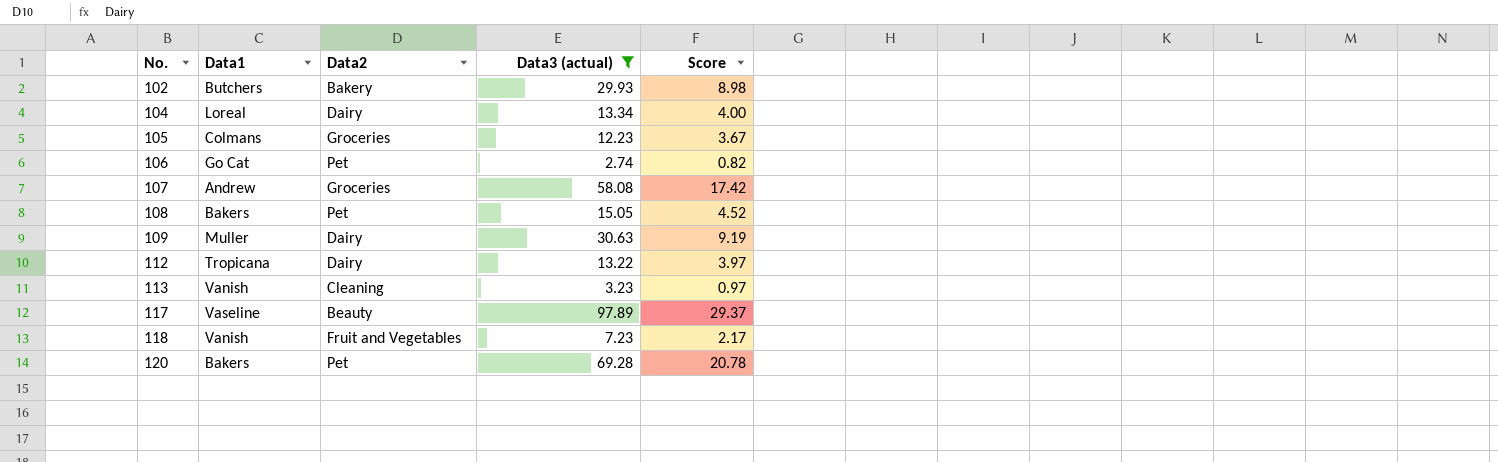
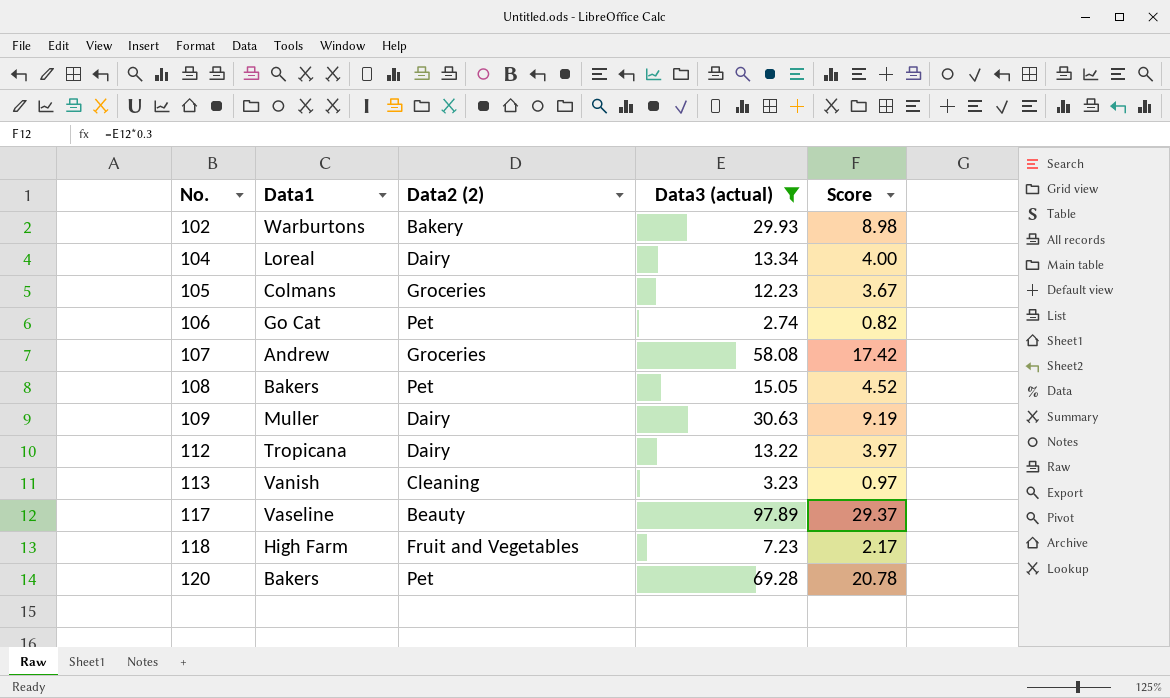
column name: Data2 -> Data2 (2)
102 | Data1: Butchers -> Warburtons
118 | Data1: Vanish -> High Farm

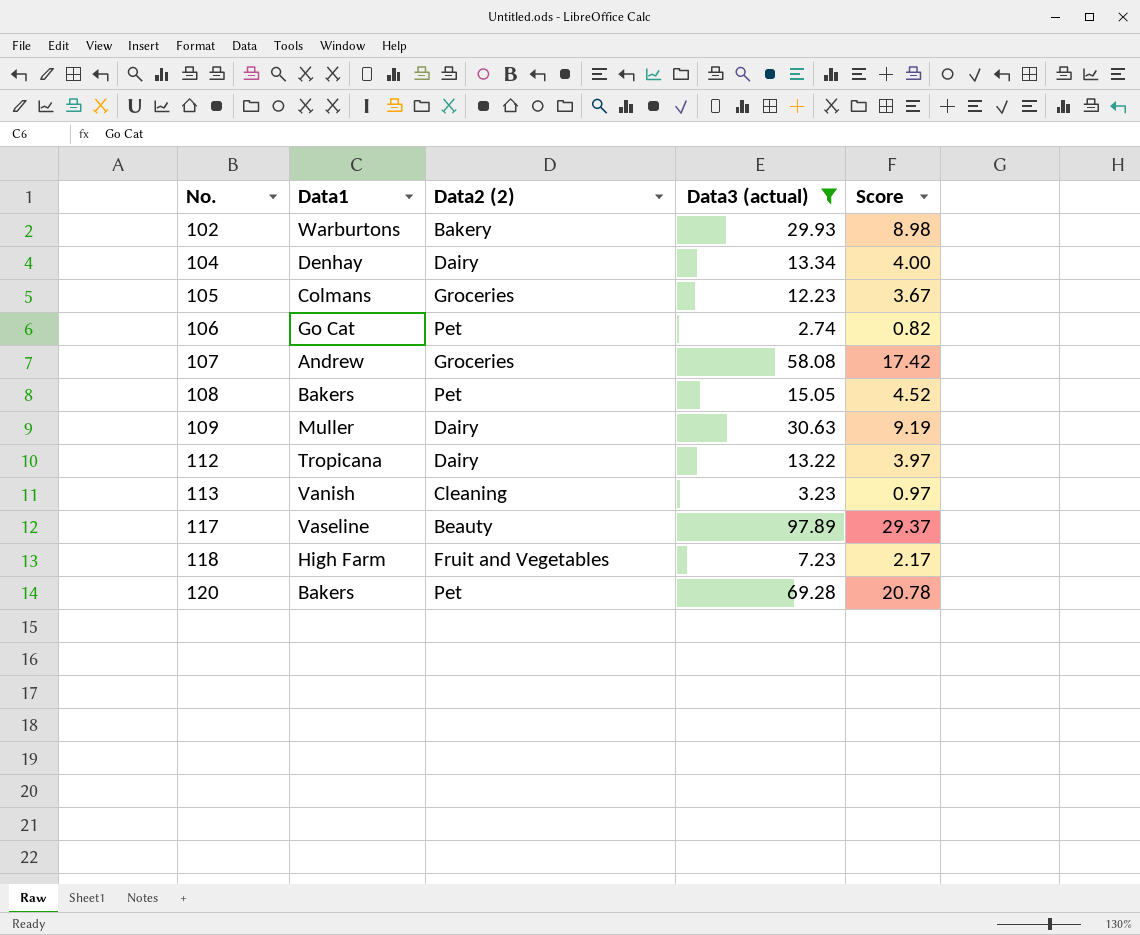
104 | Data1: Loreal -> Denhay

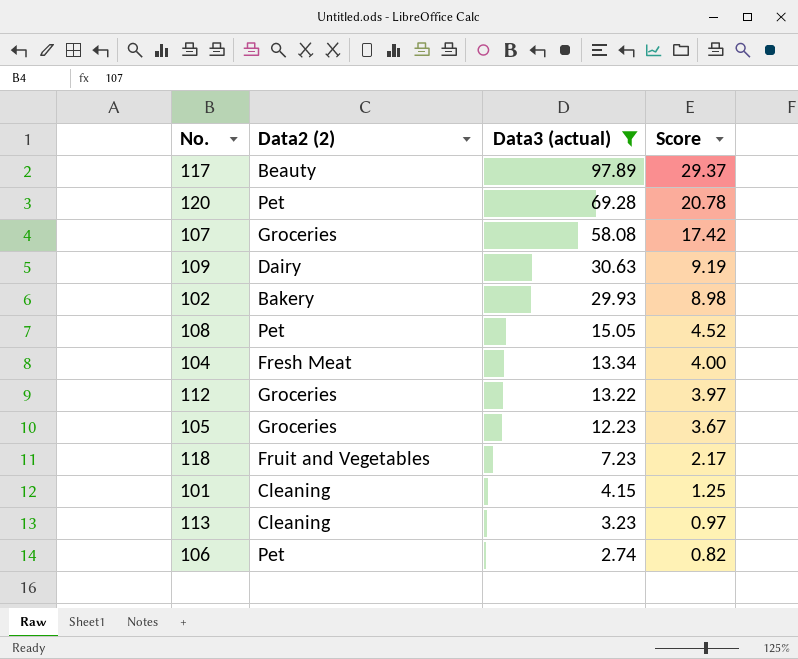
row order: No. ascending -> Data3 (actual) descending
column Data1 | position: 2 -> none
104 | Data2 (2): Dairy -> Fresh Meat
112 | Data2 (2): Dairy -> Groceries
row 101: none -> Cleaning | 4.15 | 1.25

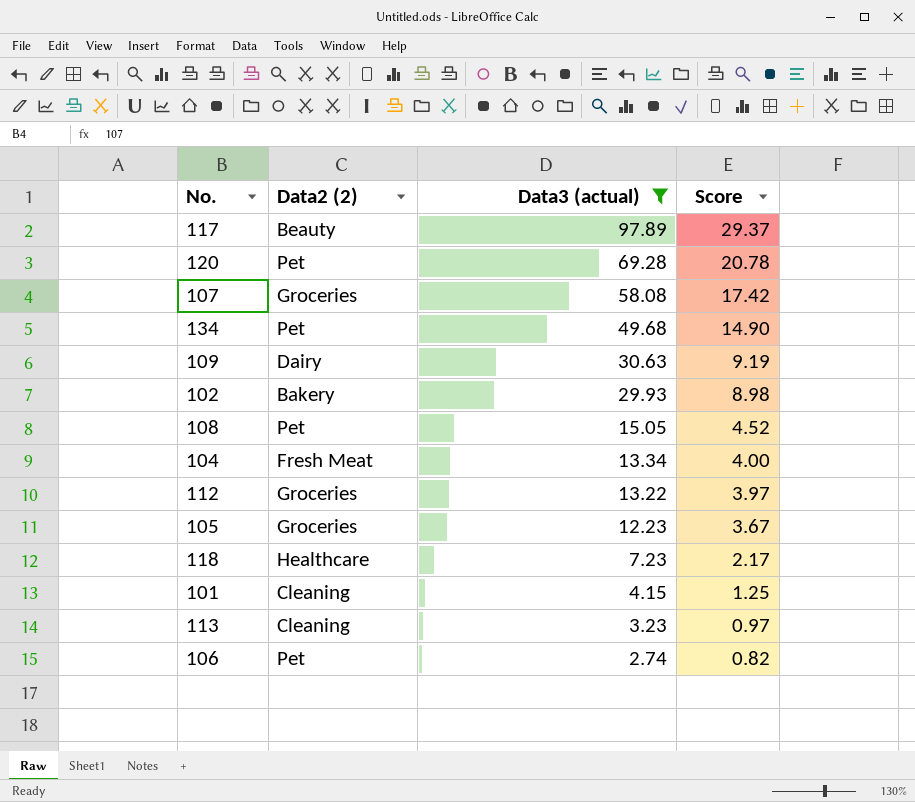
row 134: none -> Pet | 49.68 | 14.90
118 | Data2 (2): Fruit and Vegetables -> Healthcare

